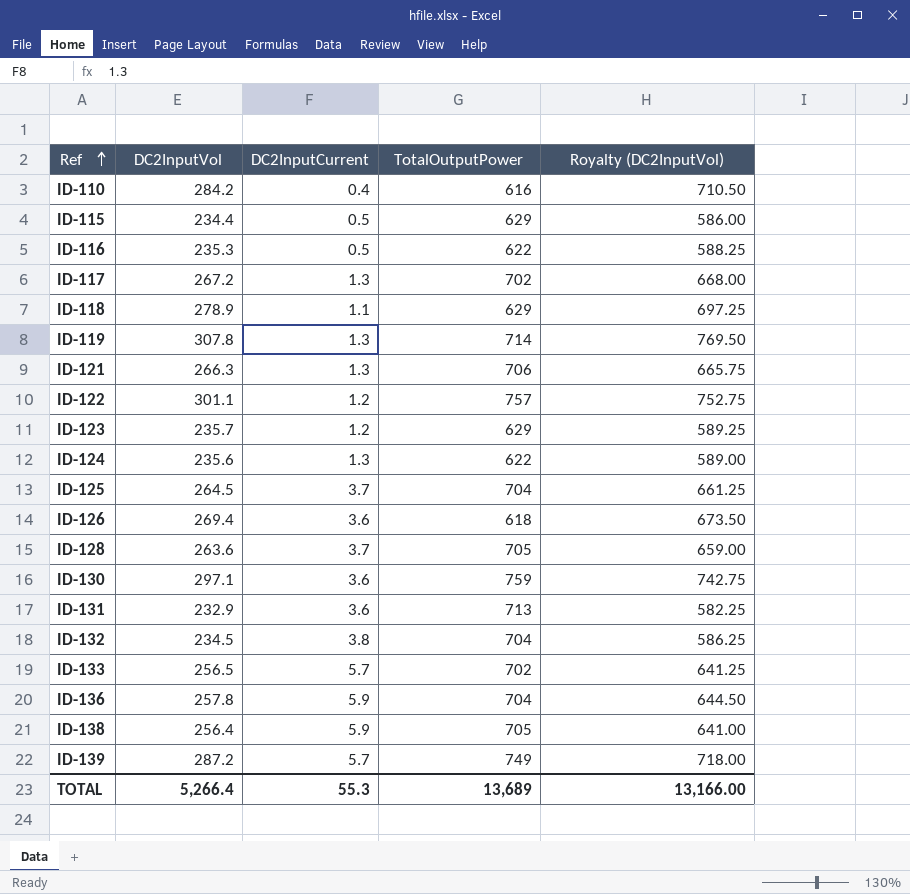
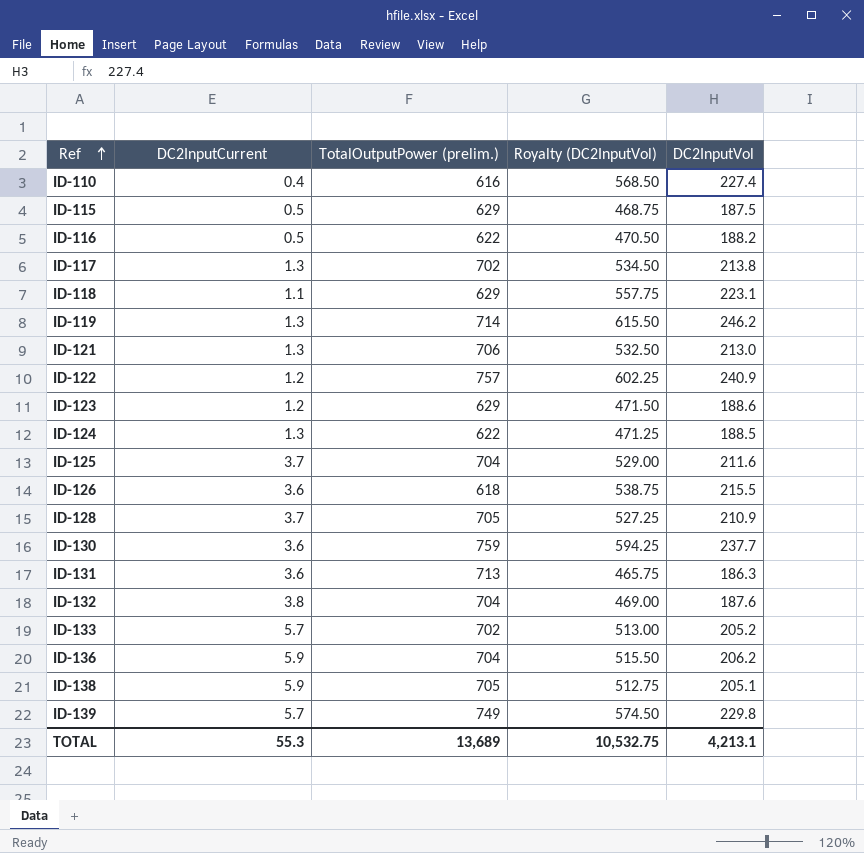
column name: TotalOutputPower -> TotalOutputPower (prelim.)
column DC2InputVol | position: 2 -> 5
ID-110 | Royalty (DC2InputVol): 710.50 -> 568.50
ID-110 | DC2InputVol: 284.2 -> 227.4
ID-115 | Royalty (DC2InputVol): 586.00 -> 468.75
ID-115 | DC2InputVol: 234.4 -> 187.5
ID-116 | Royalty (DC2InputVol): 588.25 -> 470.50
ID-116 | DC2InputVol: 235.3 -> 188.2
ID-117 | Royalty (DC2InputVol): 668.00 -> 534.50
ID-117 | DC2InputVol: 267.2 -> 213.8
ID-118 | Royalty (DC2InputVol): 697.25 -> 557.75
ID-118 | DC2InputVol: 278.9 -> 223.1
ID-119 | Royalty (DC2InputVol): 769.50 -> 615.50
ID-119 | DC2InputVol: 307.8 -> 246.2
ID-121 | Royalty (DC2InputVol): 665.75 -> 532.50
ID-121 | DC2InputVol: 266.3 -> 213.0
ID-122 | Royalty (DC2InputVol): 752.75 -> 602.25
ID-122 | DC2InputVol: 301.1 -> 240.9
ID-123 | Royalty (DC2InputVol): 589.25 -> 471.50
ID-123 | DC2InputVol: 235.7 -> 188.6
ID-124 | Royalty (DC2InputVol): 589.00 -> 471.25
ID-124 | DC2InputVol: 235.6 -> 188.5
ID-125 | Royalty (DC2InputVol): 661.25 -> 529.00
ID-125 | DC2InputVol: 264.5 -> 211.6
ID-126 | Royalty (DC2InputVol): 673.50 -> 538.75
ID-126 | DC2InputVol: 269.4 -> 215.5
ID-128 | Royalty (DC2InputVol): 659.00 -> 527.25
ID-128 | DC2InputVol: 263.6 -> 210.9
ID-130 | Royalty (DC2InputVol): 742.75 -> 594.25
ID-130 | DC2InputVol: 297.1 -> 237.7
ID-131 | Royalty (DC2InputVol): 582.25 -> 465.75
ID-131 | DC2InputVol: 232.9 -> 186.3
ID-132 | Royalty (DC2InputVol): 586.25 -> 469.00
ID-132 | DC2InputVol: 234.5 -> 187.6
ID-133 | Royalty (DC2InputVol): 641.25 -> 513.00
ID-133 | DC2InputVol: 256.5 -> 205.2
ID-136 | Royalty (DC2InputVol): 644.50 -> 515.50
ID-136 | DC2InputVol: 257.8 -> 206.2
ID-138 | Royalty (DC2InputVol): 641.00 -> 512.75
ID-138 | DC2InputVol: 256.4 -> 205.1
ID-139 | Royalty (DC2InputVol): 718.00 -> 574.50
ID-139 | DC2InputVol: 287.2 -> 229.8
TOTAL | Royalty (DC2InputVol): 13,166.00 -> 10,532.75
TOTAL | DC2InputVol: 5,266.4 -> 4,213.1

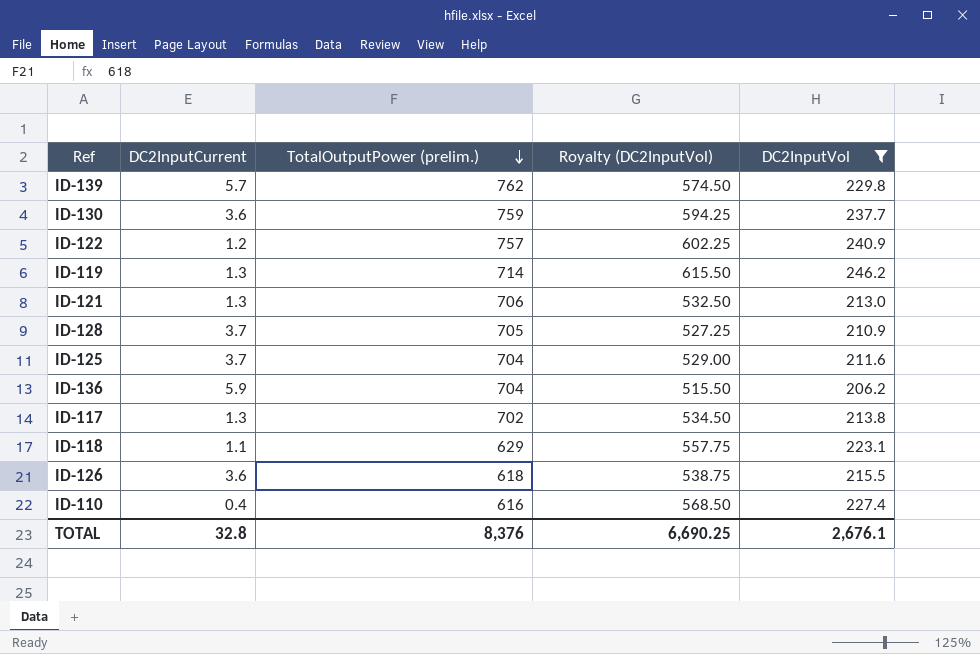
filter: none -> DC2InputVol >= 206.2
row order: Ref ascending -> TotalOutputPower (prelim.) descending
ID-139 | TotalOutputPower (prelim.): 749 -> 762
TOTAL | DC2InputCurrent: 55.3 -> 32.8
TOTAL | TotalOutputPower (prelim.): 13,689 -> 8,376
TOTAL | Royalty (DC2InputVol): 10,532.75 -> 6,690.25
TOTAL | DC2InputVol: 4,213.1 -> 2,676.1

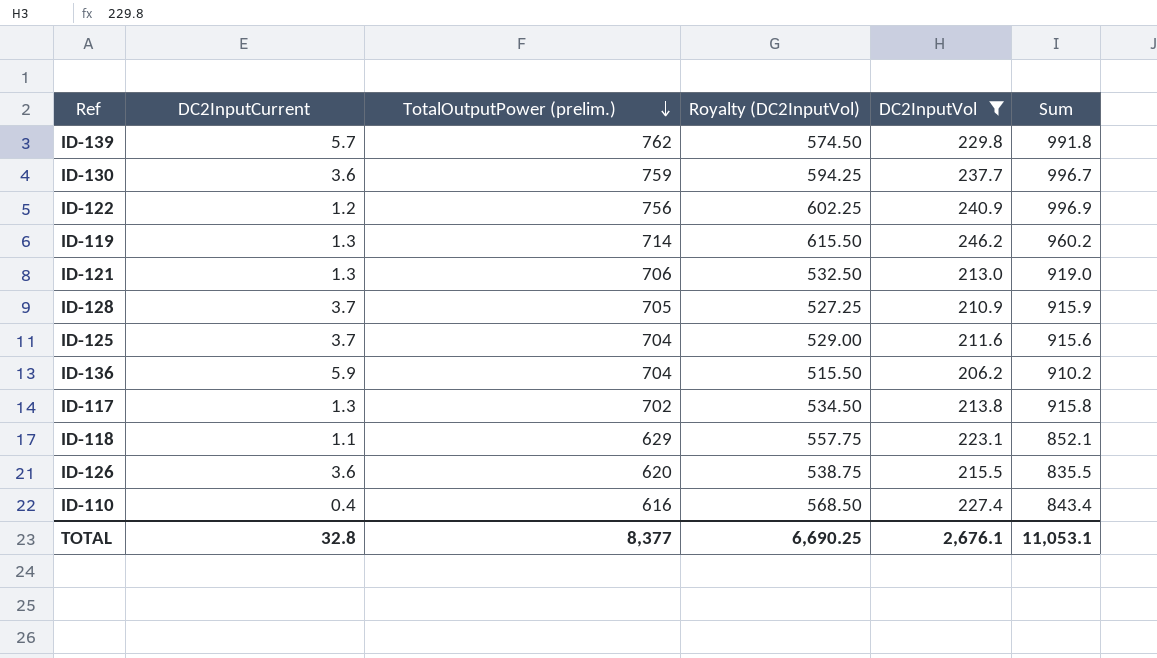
column Sum | formula: none -> [TotalOutputPower (prelim.)] + [DC2InputVol]
ID-122 | TotalOutputPower (prelim.): 757 -> 756
ID-126 | TotalOutputPower (prelim.): 618 -> 620
TOTAL | TotalOutputPower (prelim.): 8,376 -> 8,377

